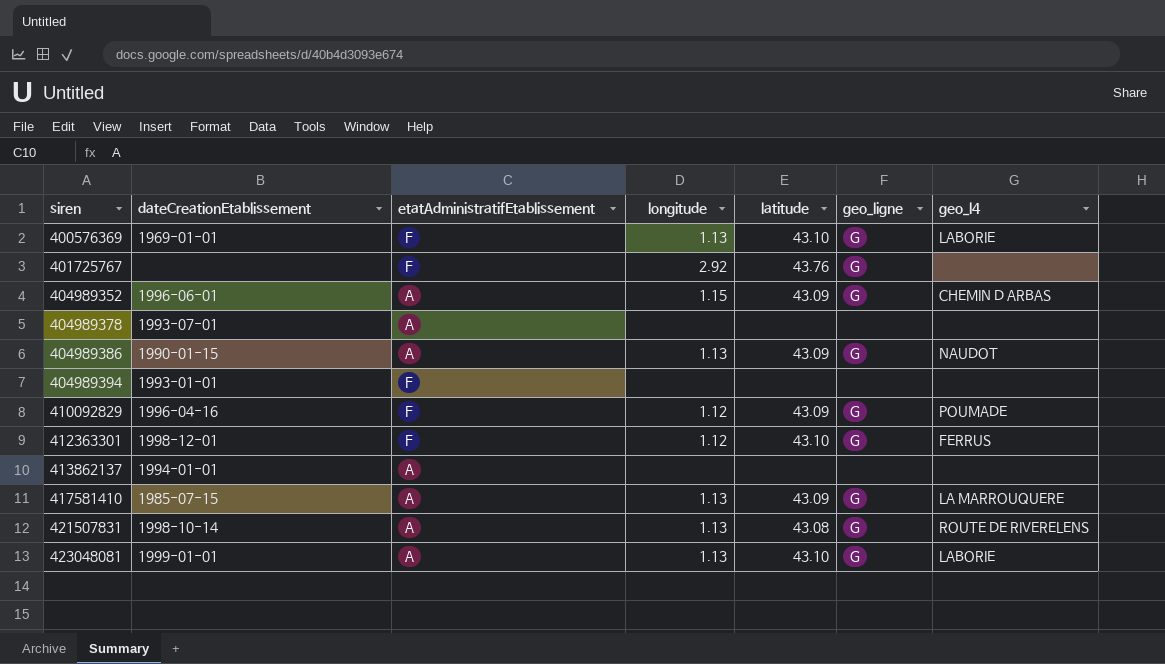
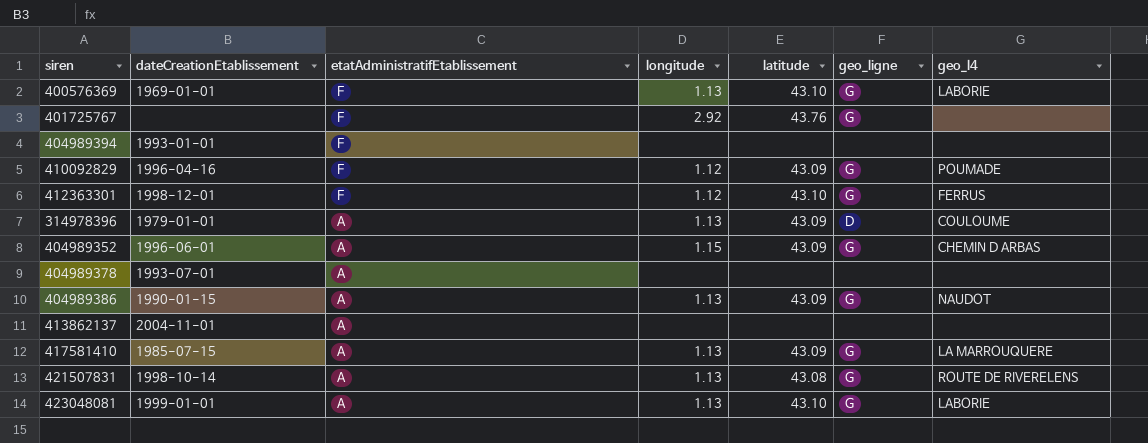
row order: siren ascending -> etatAdministratifEtablissement descending
row 314978396: none -> 1979-01-01 | A | 1.13 | 43.09 | D | COULOUME
413862137 | dateCreationEtablissement: 1994-01-01 -> 2004-11-01

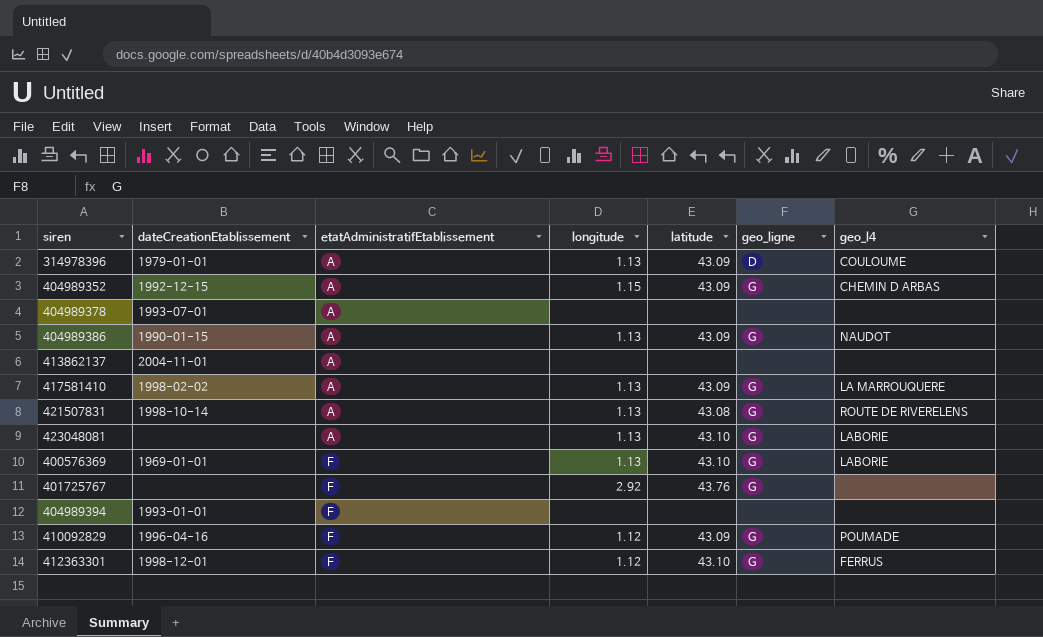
row order: etatAdministratifEtablissement descending -> etatAdministratifEtablissement ascending
404989352 | dateCreationEtablissement: 1996-06-01 -> 1992-12-15
417581410 | dateCreationEtablissement: 1985-07-15 -> 1998-02-02
423048081 | dateCreationEtablissement: 1999-01-01 -> none

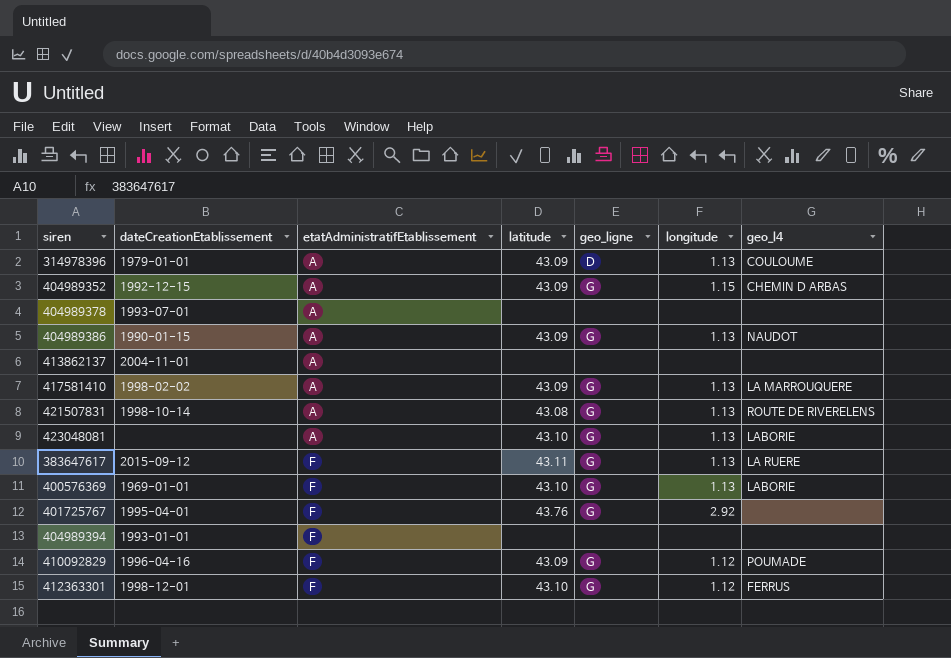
column longitude | position: 4 -> 6
row 383647617: none -> 2015-09-12 | F | 43.11 | G | 1.13 | LA RUERE
401725767 | dateCreationEtablissement: none -> 1995-04-01

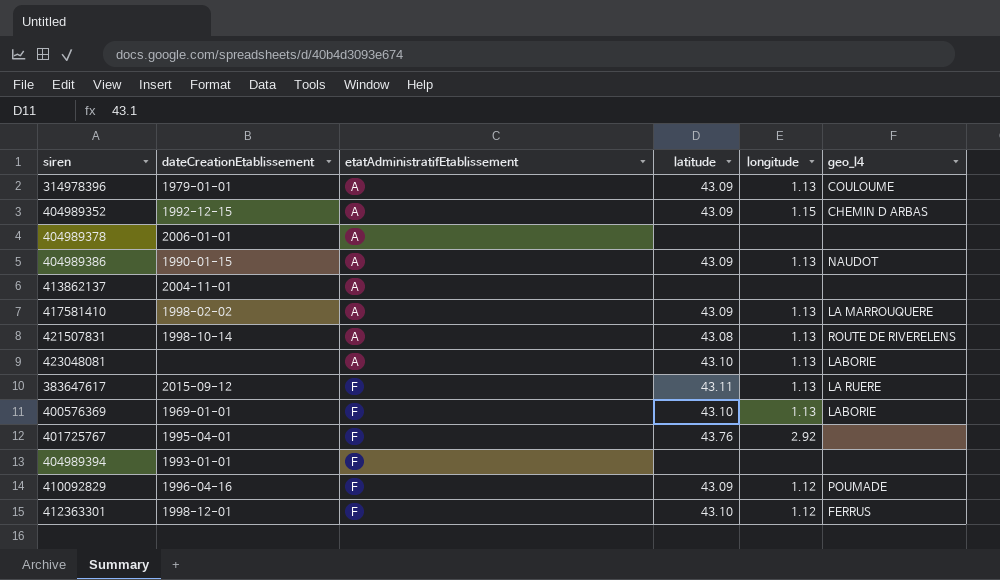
column geo_ligne | position: 5 -> none
404989378 | dateCreationEtablissement: 1993-07-01 -> 2006-01-01

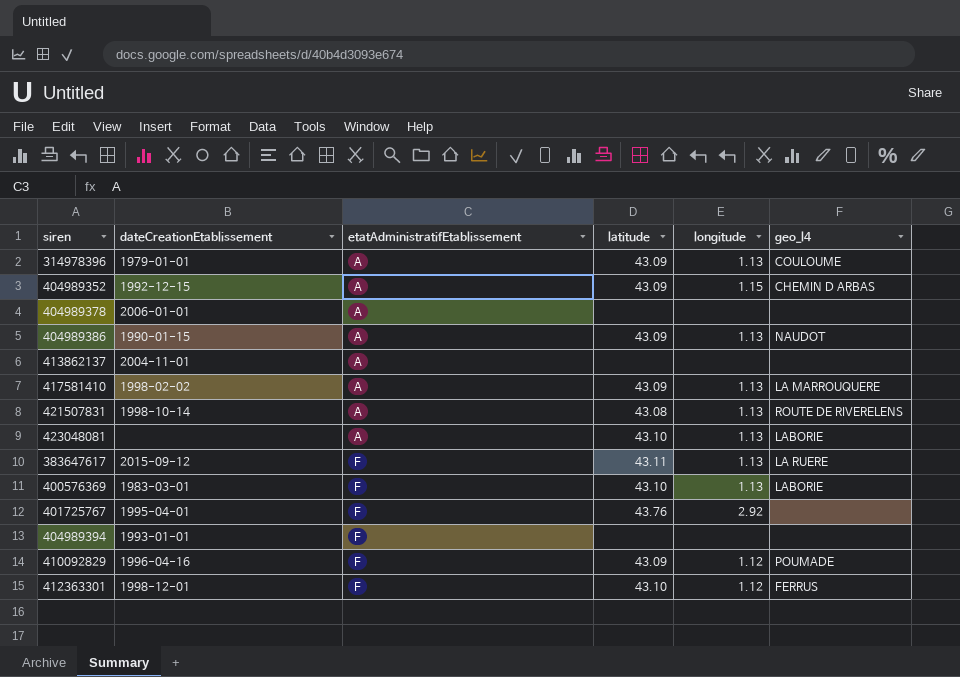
400576369 | dateCreationEtablissement: 1969-01-01 -> 1983-03-01

